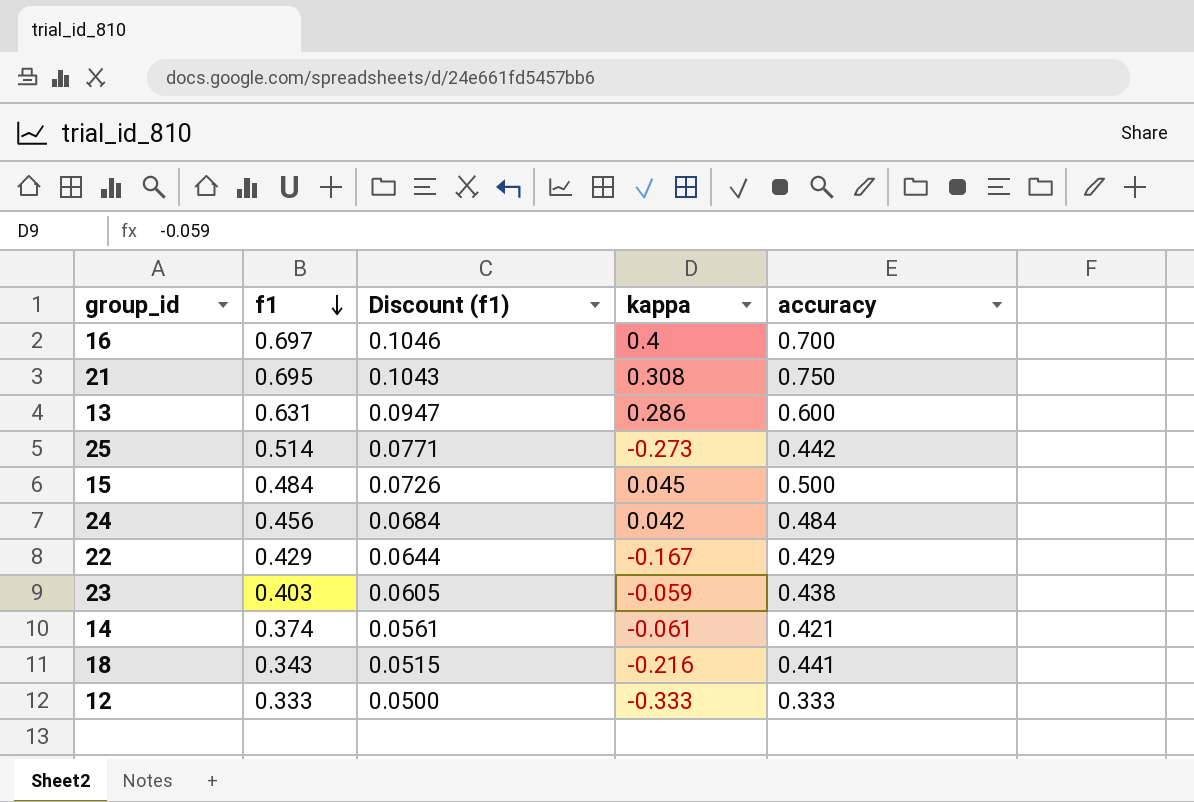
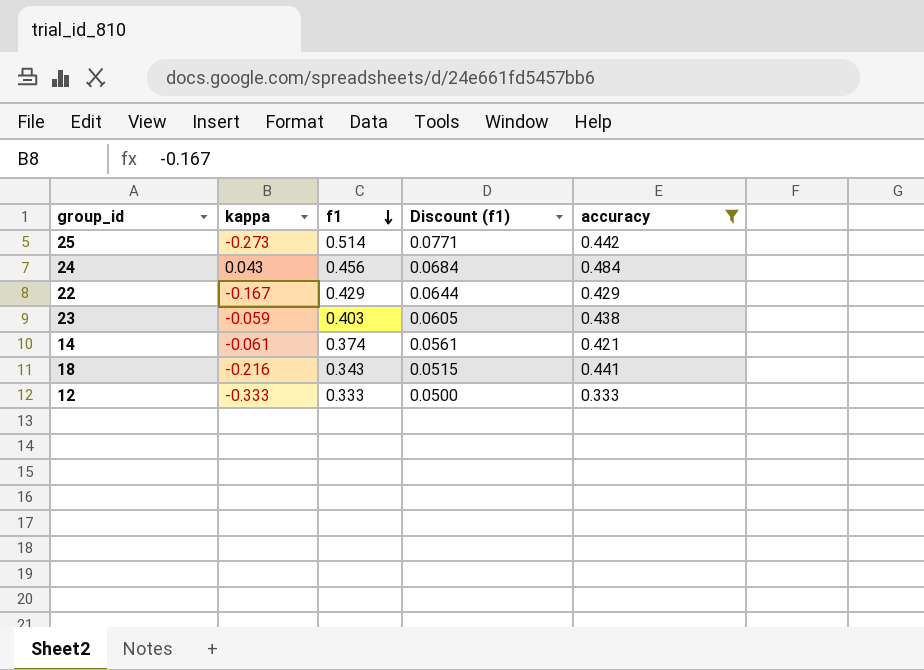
filter: none -> accuracy <= 0.484
column kappa | position: 4 -> 2
24 | kappa: 0.042 -> 0.043

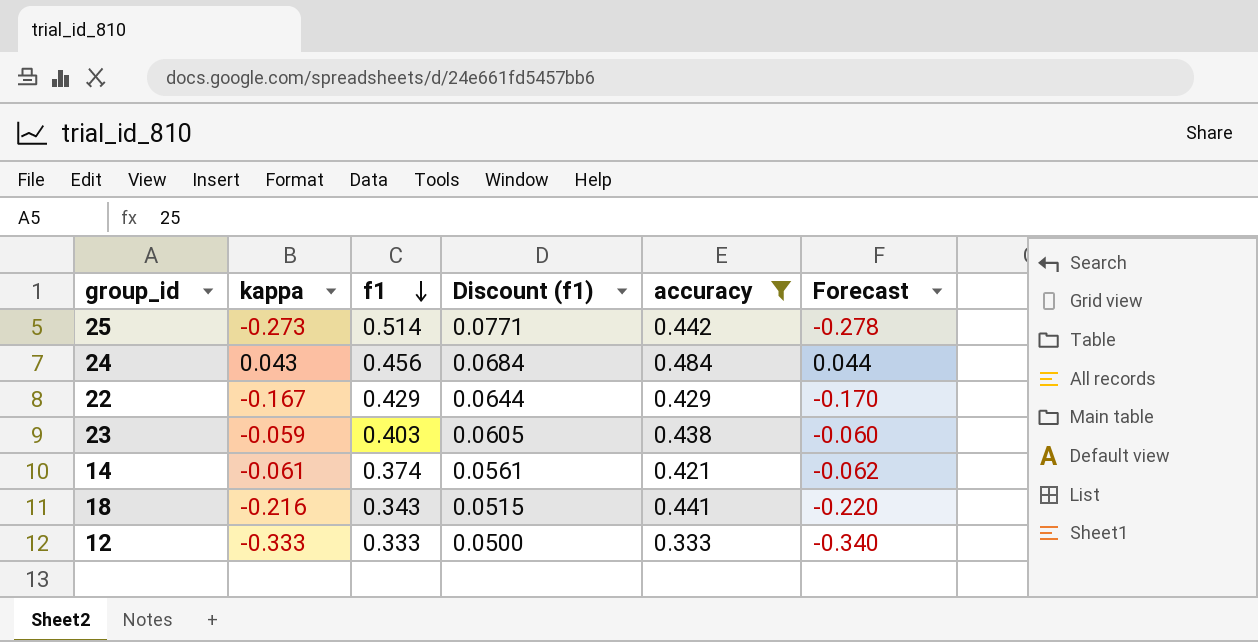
column Forecast | formula: none -> [kappa] * 1.02

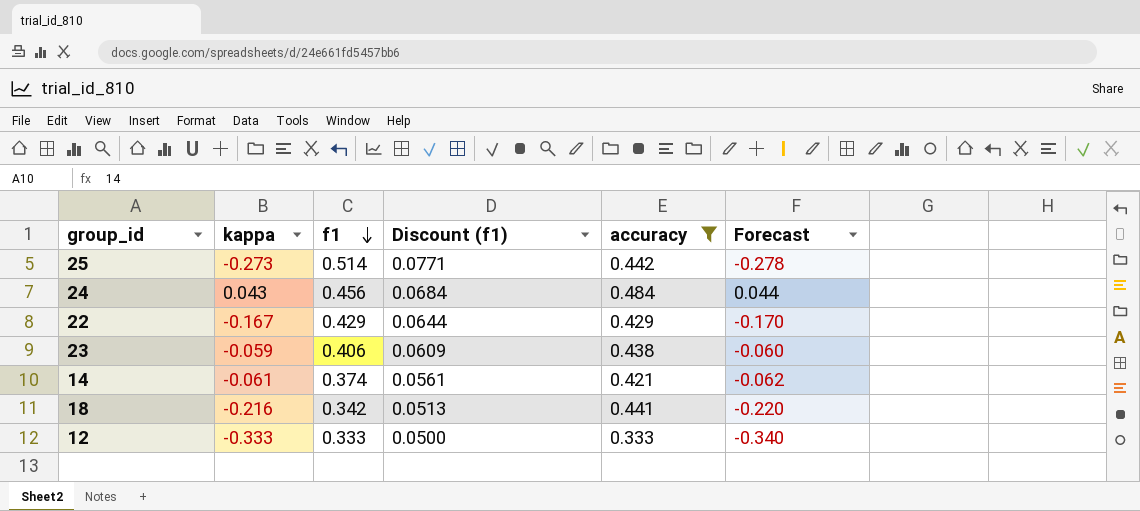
23 | f1: 0.403 -> 0.406
23 | Discount (f1): 0.0605 -> 0.0609
18 | f1: 0.343 -> 0.342
18 | Discount (f1): 0.0515 -> 0.0513

